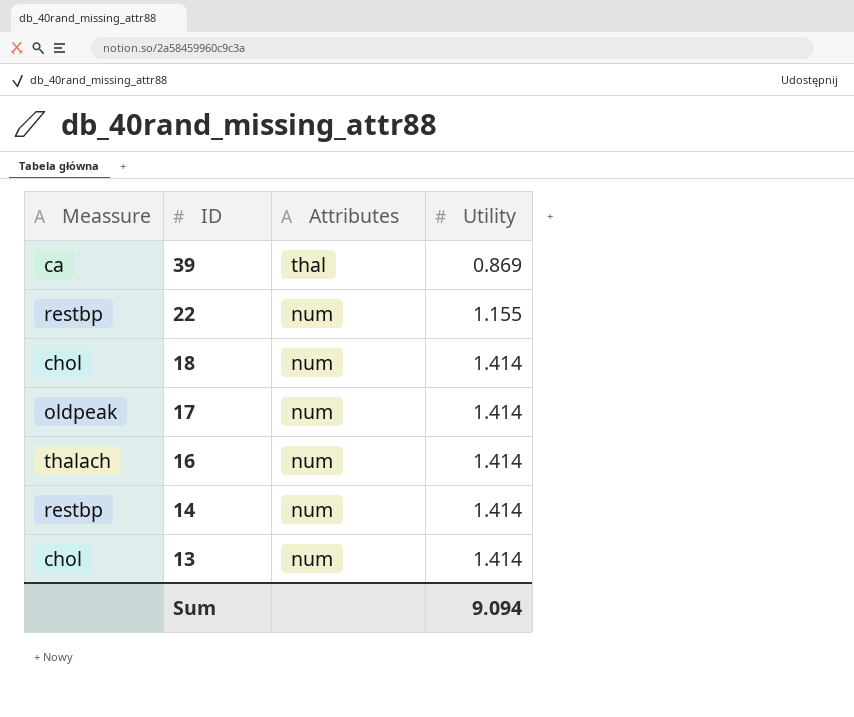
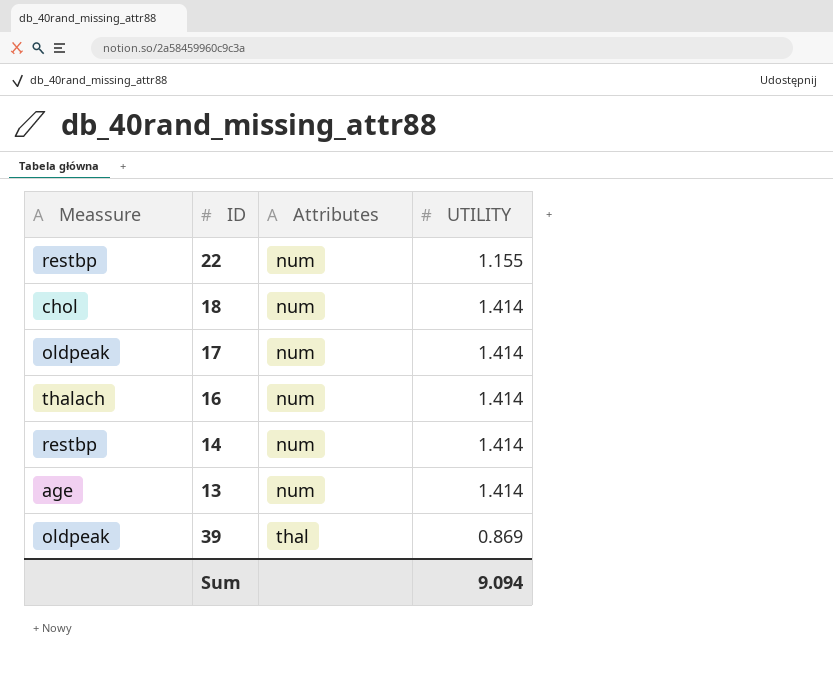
row order: ID descending -> Attributes ascending
column name: Utility -> UTILITY
13 | Meassure: chol -> age
39 | Meassure: ca -> oldpeak

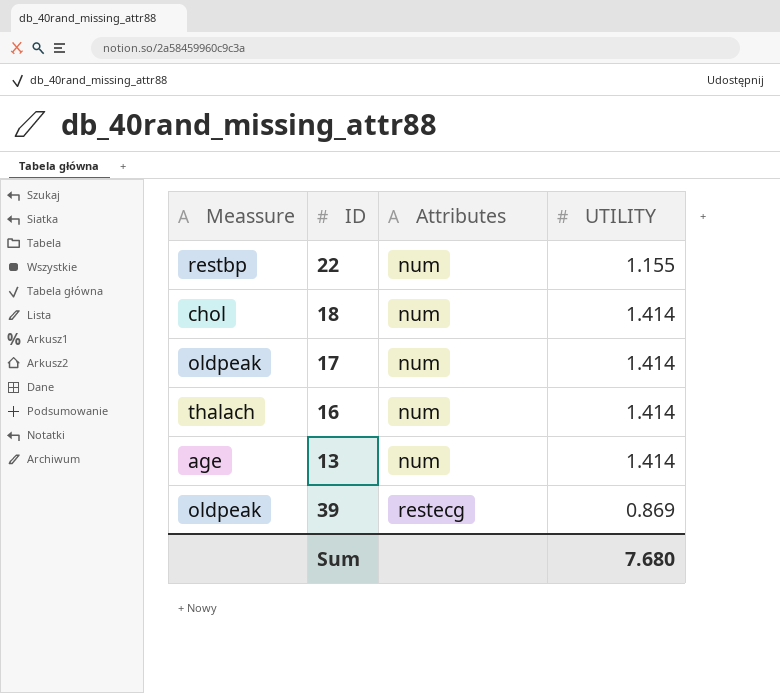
row 14: restbp | num | 1.414 -> none
39 | Attributes: thal -> restecg
Sum | UTILITY: 9.094 -> 7.680

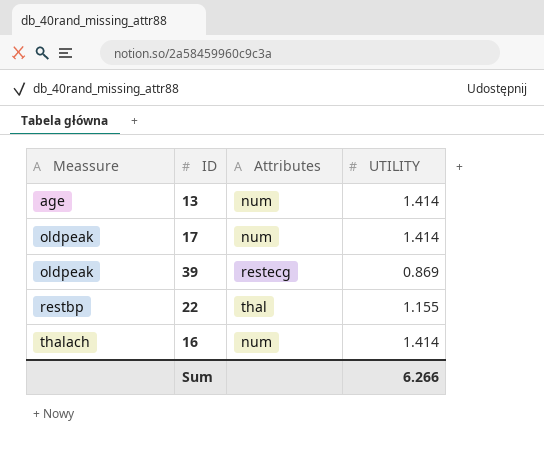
row order: Attributes ascending -> Meassure ascending
row 18: chol | num | 1.414 -> none
22 | Attributes: num -> thal
Sum | UTILITY: 7.680 -> 6.266

